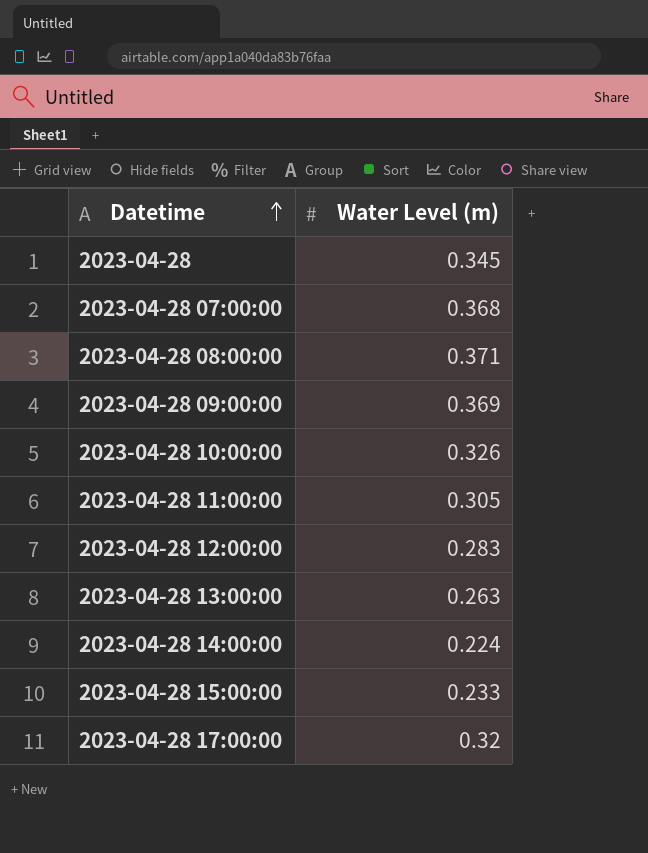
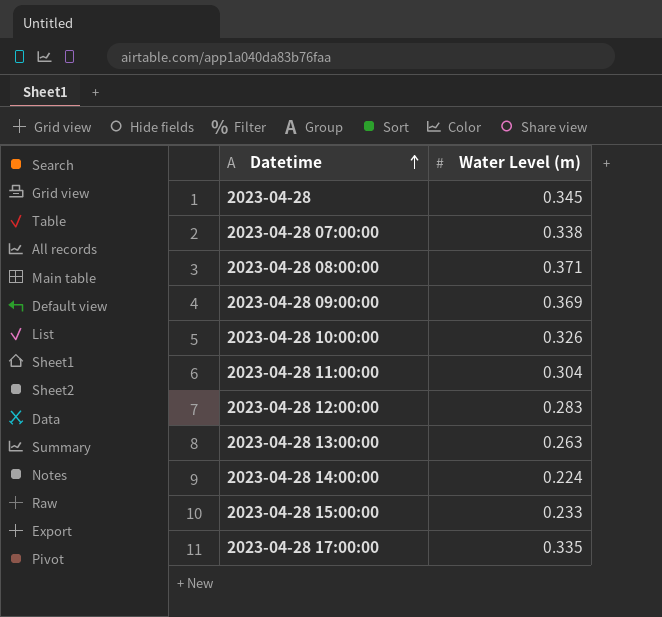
2023-04-28 07:00:00 | Water Level (m): 0.368 -> 0.338
2023-04-28 11:00:00 | Water Level (m): 0.305 -> 0.304
2023-04-28 17:00:00 | Water Level (m): 0.32 -> 0.335

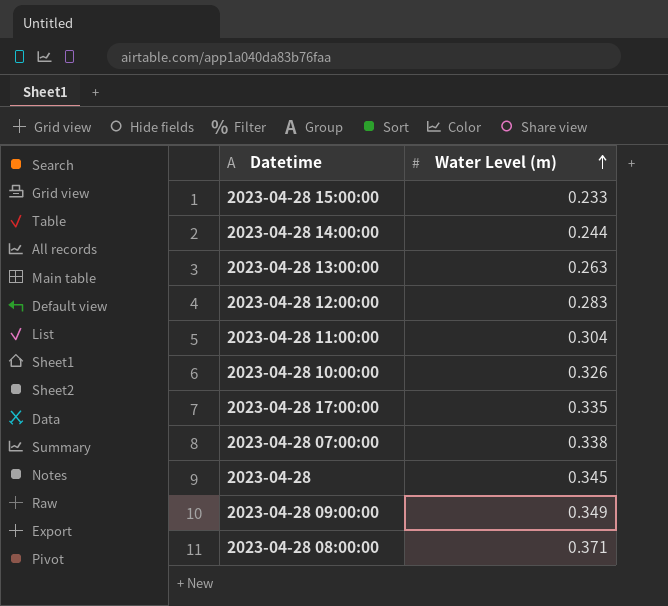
row order: Datetime ascending -> Water Level (m) ascending
2023-04-28 14:00:00 | Water Level (m): 0.224 -> 0.244
2023-04-28 09:00:00 | Water Level (m): 0.369 -> 0.349

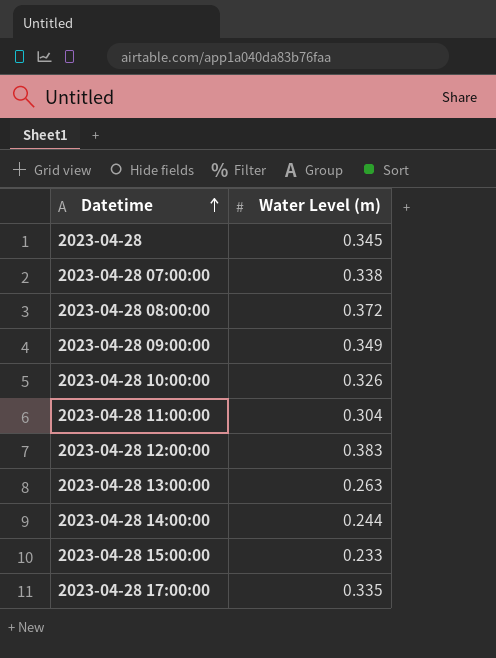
row order: Water Level (m) ascending -> Datetime ascending
2023-04-28 08:00:00 | Water Level (m): 0.371 -> 0.372
2023-04-28 12:00:00 | Water Level (m): 0.283 -> 0.383

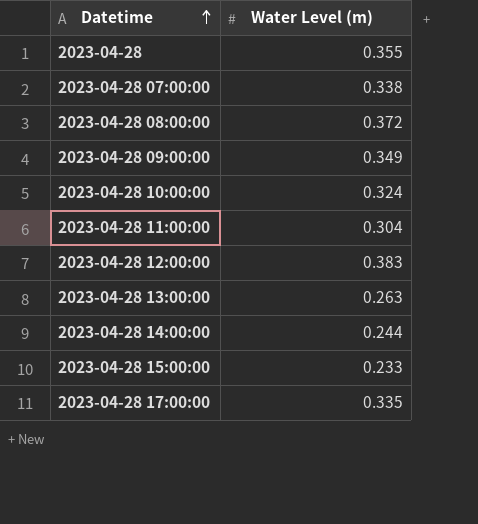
2023-04-28 | Water Level (m): 0.345 -> 0.355
2023-04-28 10:00:00 | Water Level (m): 0.326 -> 0.324

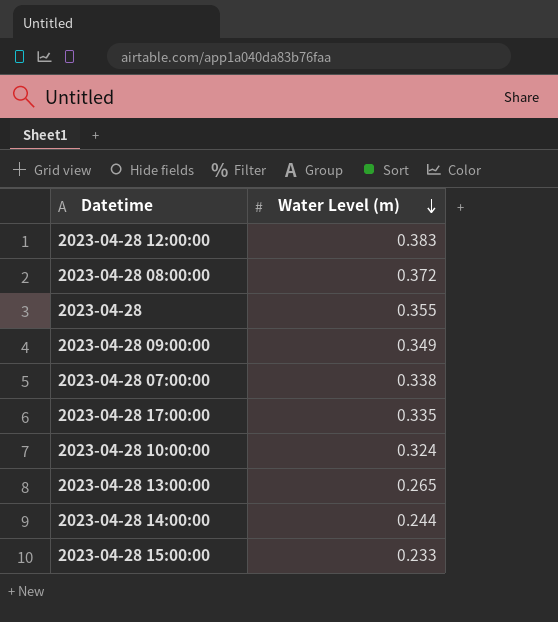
row order: Datetime ascending -> Water Level (m) descending
row 2023-04-28 11:00:00: 0.304 -> none
2023-04-28 13:00:00 | Water Level (m): 0.263 -> 0.265

